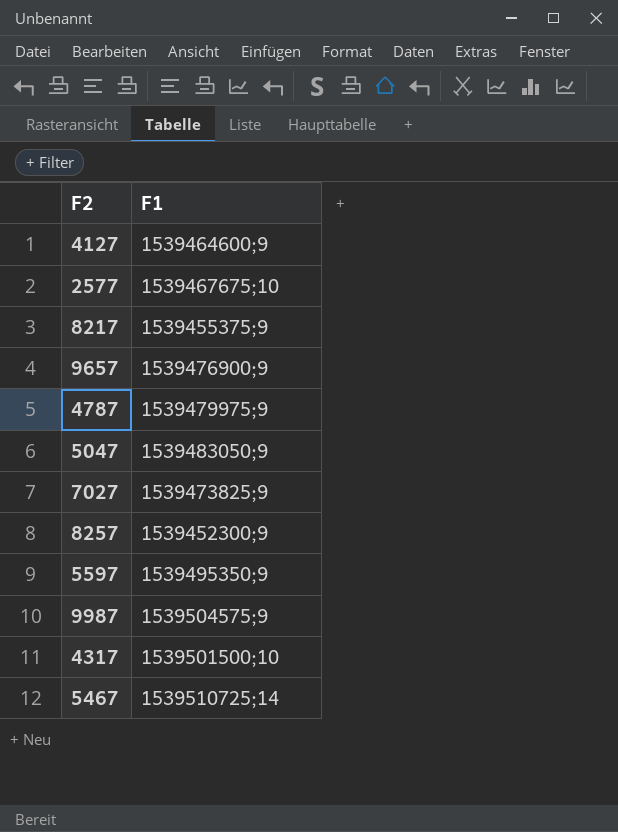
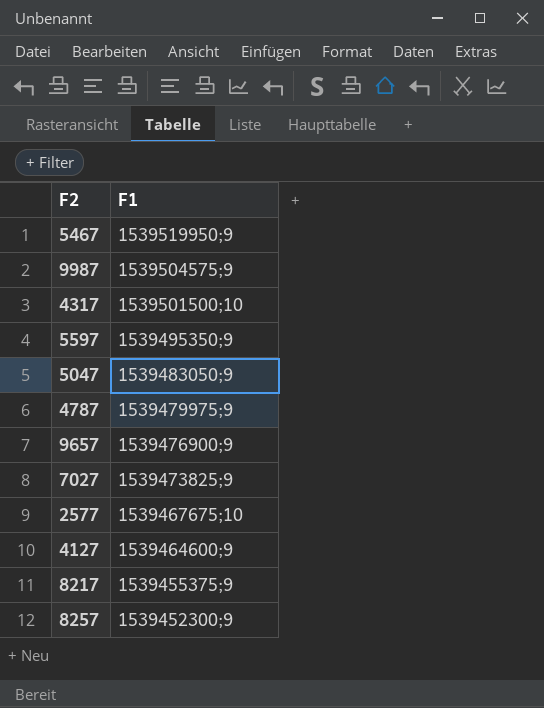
row order: none -> F1 descending
5467 | F1: 1539510725;14 -> 1539519950;9

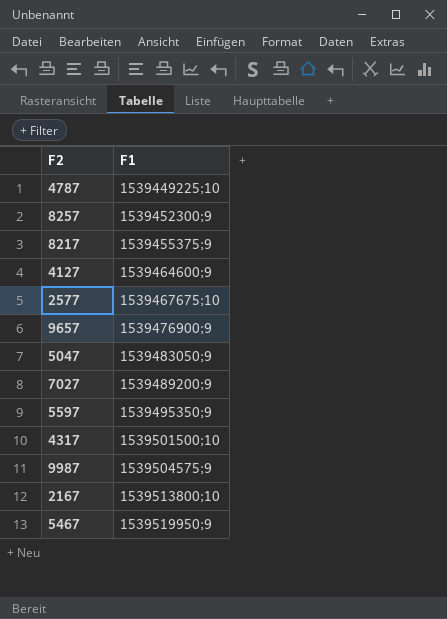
row order: F1 descending -> F1 ascending
4787 | F1: 1539479975;9 -> 1539449225;10
7027 | F1: 1539473825;9 -> 1539489200;9
row 2167: none -> 1539513800;10

